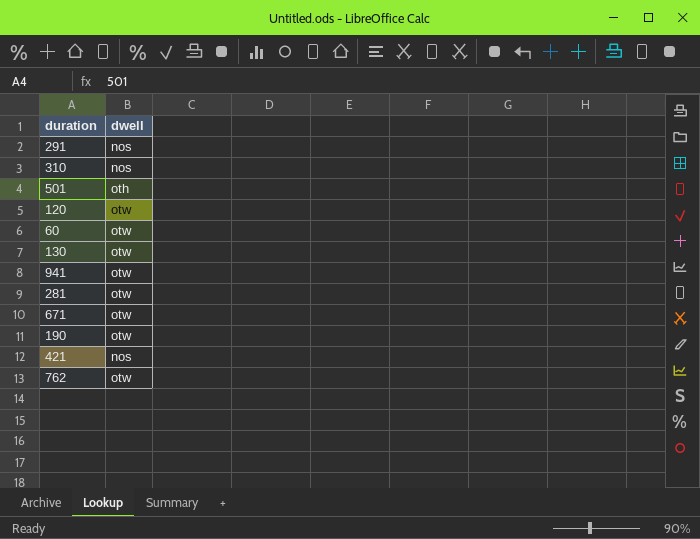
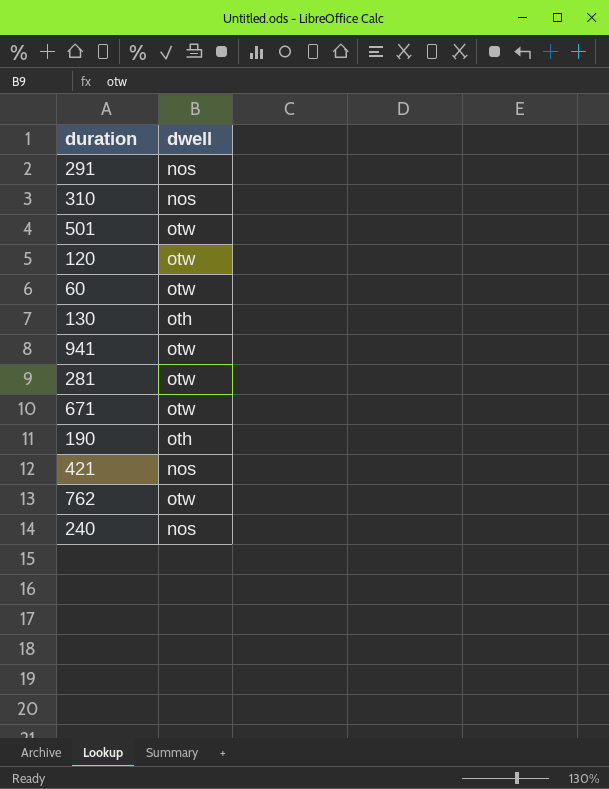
501 | dwell: oth -> otw
130 | dwell: otw -> oth
190 | dwell: otw -> oth
row 240: none -> nos

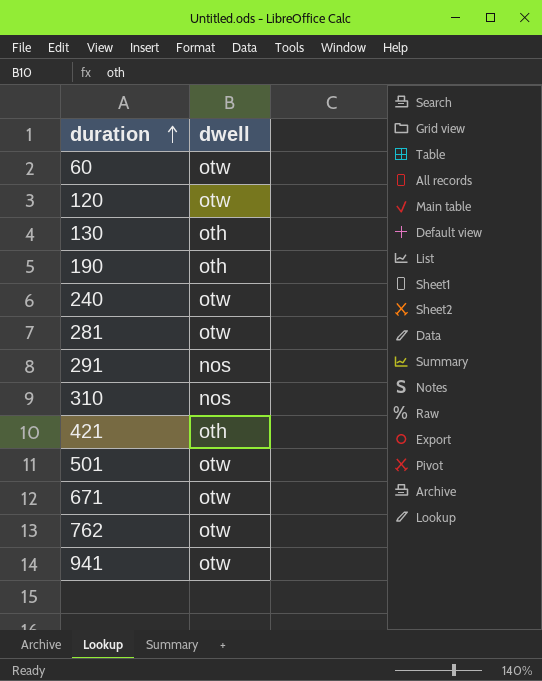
row order: none -> duration ascending
240 | dwell: nos -> otw
421 | dwell: nos -> oth

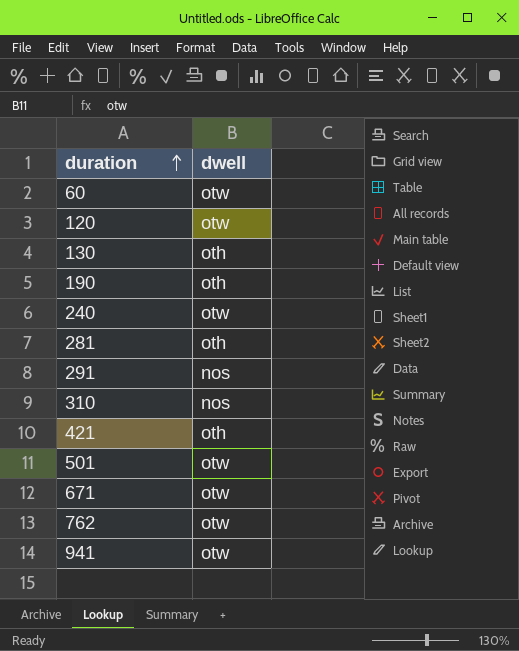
281 | dwell: otw -> oth

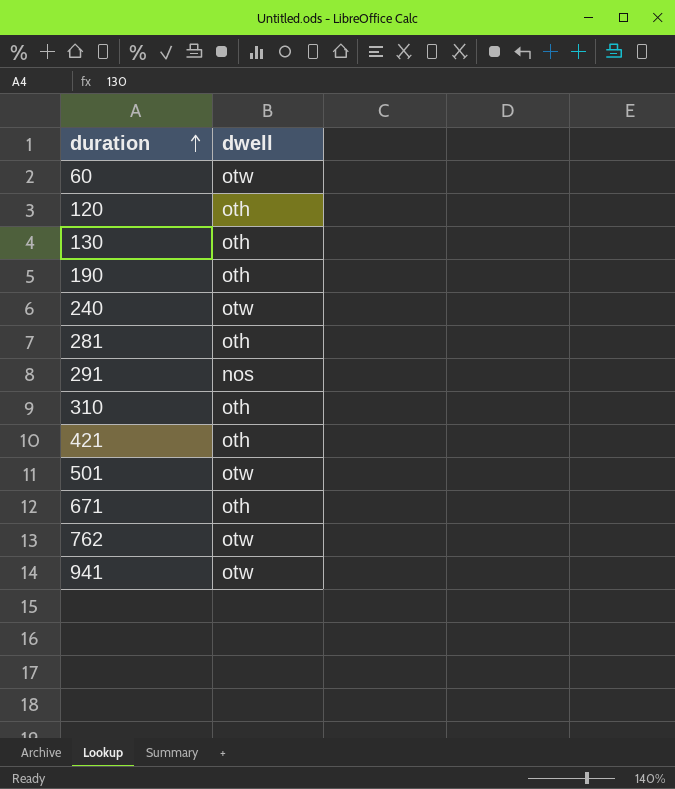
120 | dwell: otw -> oth
310 | dwell: nos -> oth
671 | dwell: otw -> oth

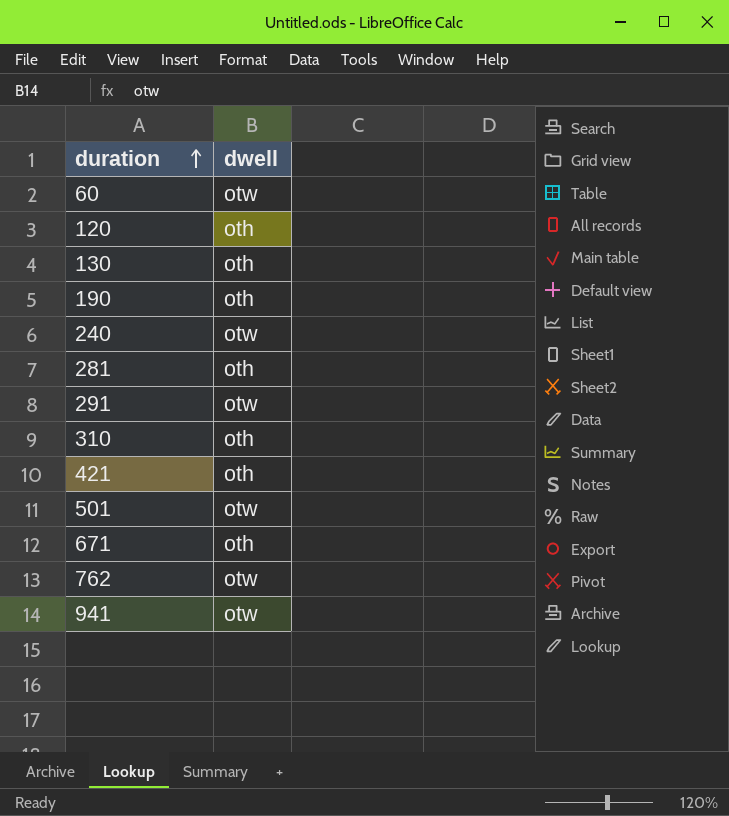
291 | dwell: nos -> otw

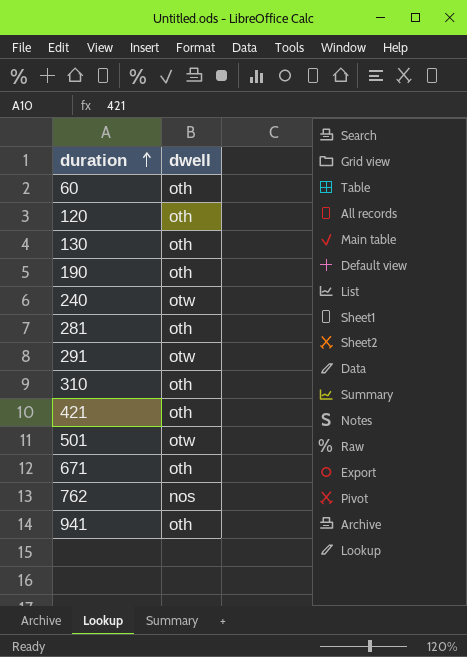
60 | dwell: otw -> oth
762 | dwell: otw -> nos
941 | dwell: otw -> oth

